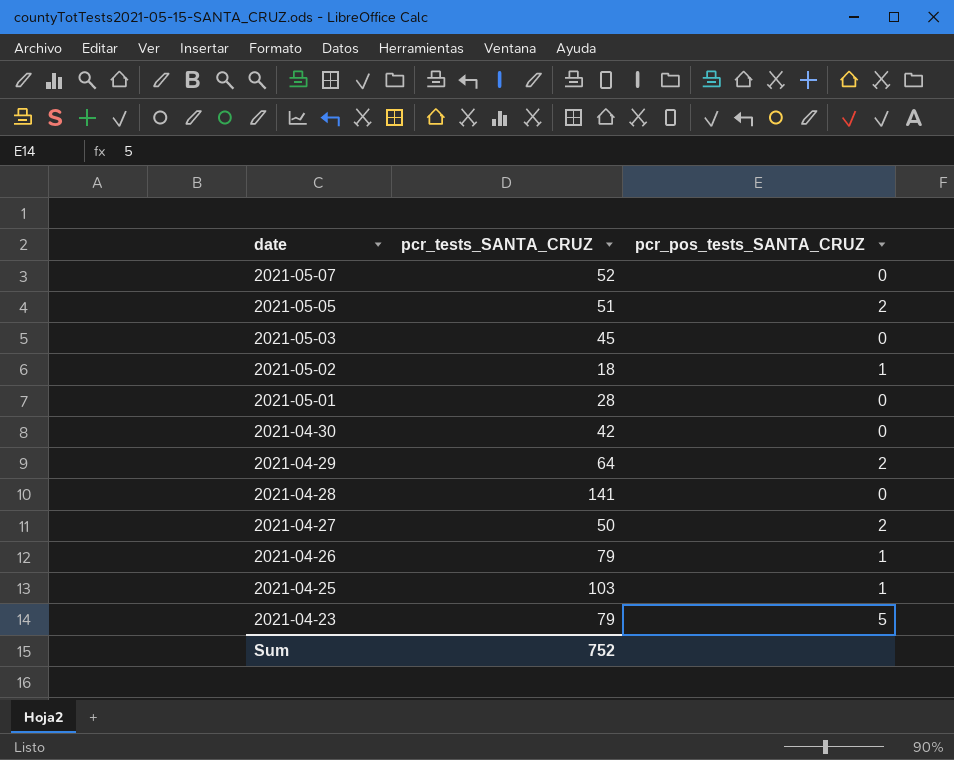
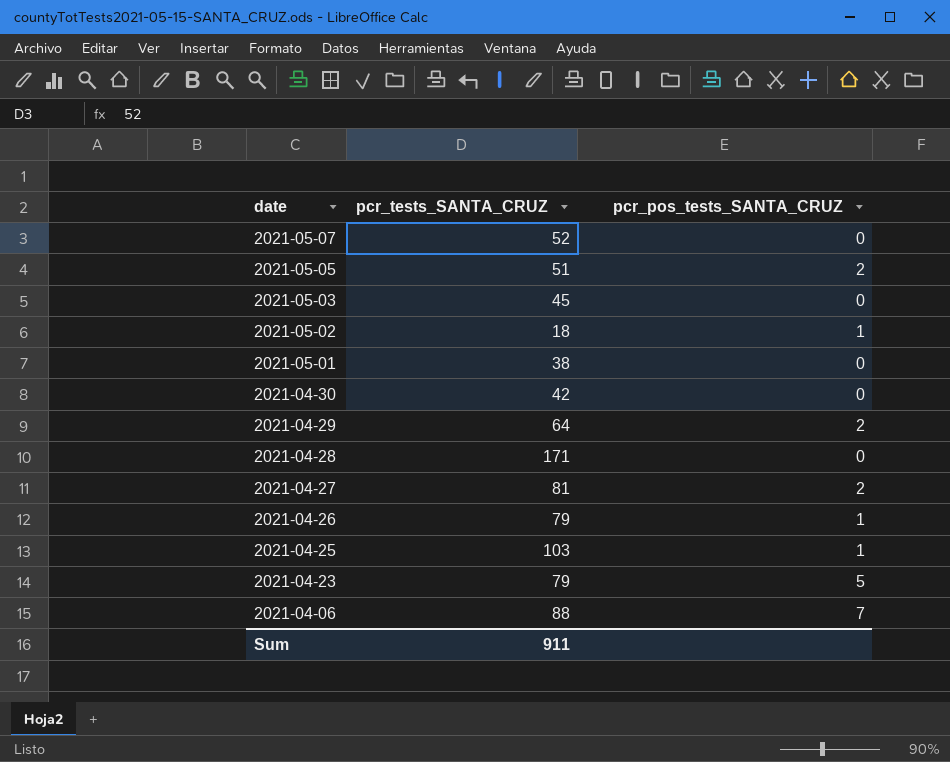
2021-05-01 | pcr_tests_SANTA_CRUZ: 28 -> 38
2021-04-28 | pcr_tests_SANTA_CRUZ: 141 -> 171
2021-04-27 | pcr_tests_SANTA_CRUZ: 50 -> 81
row 2021-04-06: none -> 88 | 7
Sum | pcr_tests_SANTA_CRUZ: 752 -> 911

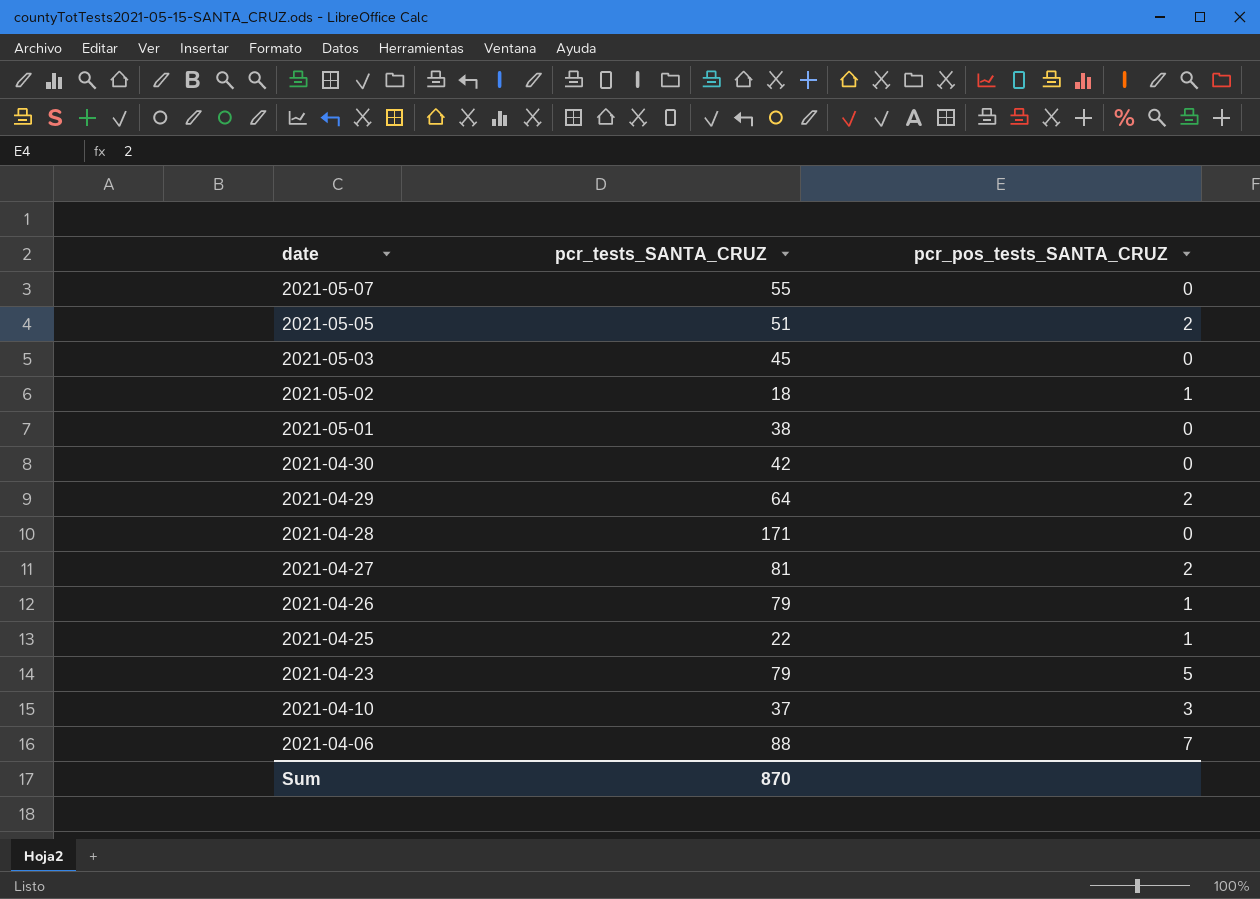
2021-05-07 | pcr_tests_SANTA_CRUZ: 52 -> 55
2021-04-25 | pcr_tests_SANTA_CRUZ: 103 -> 22
row 2021-04-10: none -> 37 | 3
Sum | pcr_tests_SANTA_CRUZ: 911 -> 870

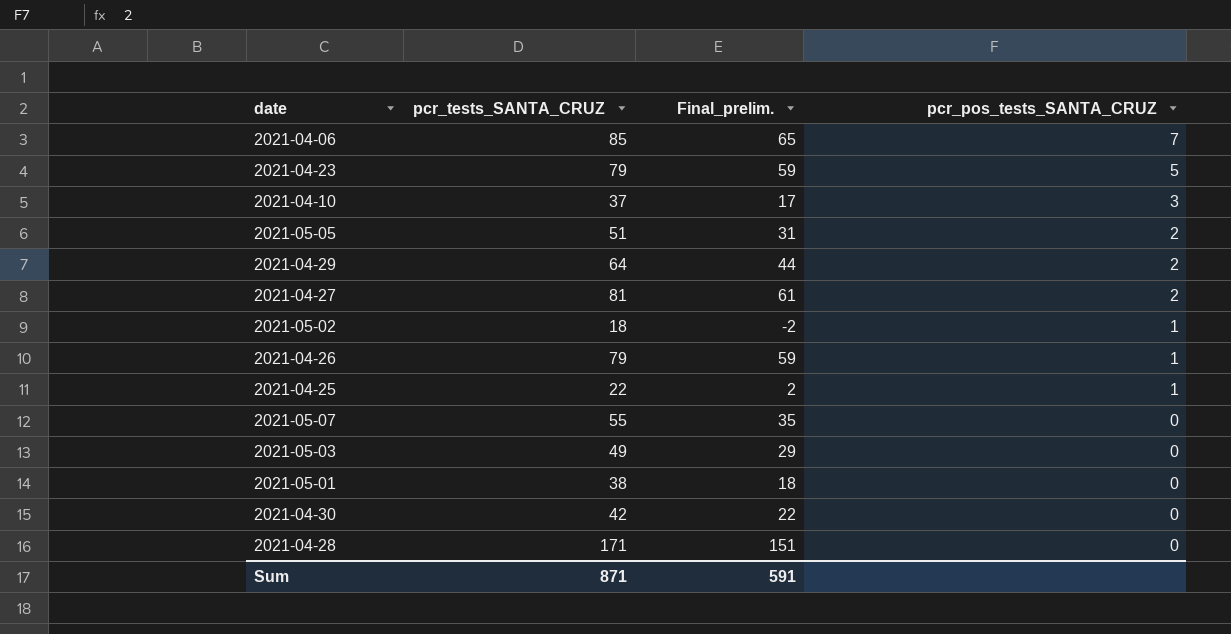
row order: date descending -> pcr_pos_tests_SANTA_CRUZ descending
column Final_prelim. | formula: none -> [pcr_tests_SANTA_CRUZ] - 20
2021-04-06 | pcr_tests_SANTA_CRUZ: 88 -> 85
2021-05-03 | pcr_tests_SANTA_CRUZ: 45 -> 49
Sum | pcr_tests_SANTA_CRUZ: 870 -> 871

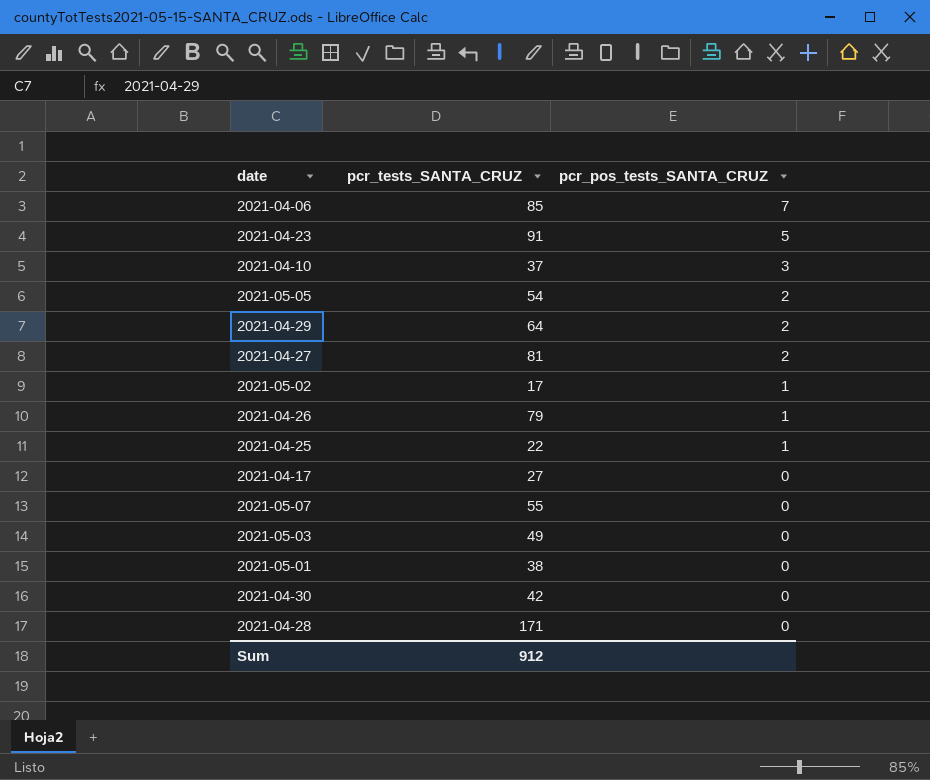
column Final_prelim. | formula: [pcr_tests_SANTA_CRUZ] - 20 -> none
2021-04-23 | pcr_tests_SANTA_CRUZ: 79 -> 91
2021-05-05 | pcr_tests_SANTA_CRUZ: 51 -> 54
2021-05-02 | pcr_tests_SANTA_CRUZ: 18 -> 17
row 2021-04-17: none -> 27 | 0
Sum | pcr_tests_SANTA_CRUZ: 871 -> 912

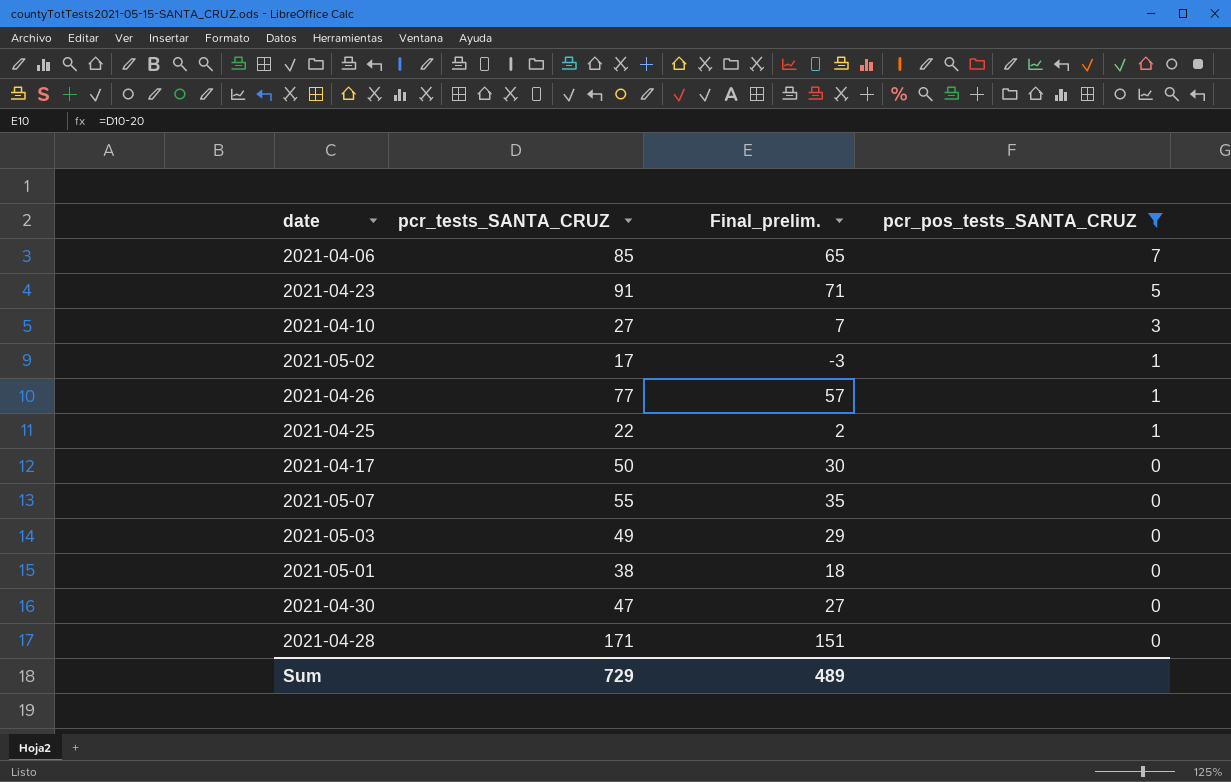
filter: none -> pcr_pos_tests_SANTA_CRUZ != 2
column Final_prelim. | formula: none -> [pcr_tests_SANTA_CRUZ] - 20
2021-04-10 | pcr_tests_SANTA_CRUZ: 37 -> 27
2021-04-26 | pcr_tests_SANTA_CRUZ: 79 -> 77
2021-04-17 | pcr_tests_SANTA_CRUZ: 27 -> 50
2021-04-30 | pcr_tests_SANTA_CRUZ: 42 -> 47
Sum | pcr_tests_SANTA_CRUZ: 912 -> 729

